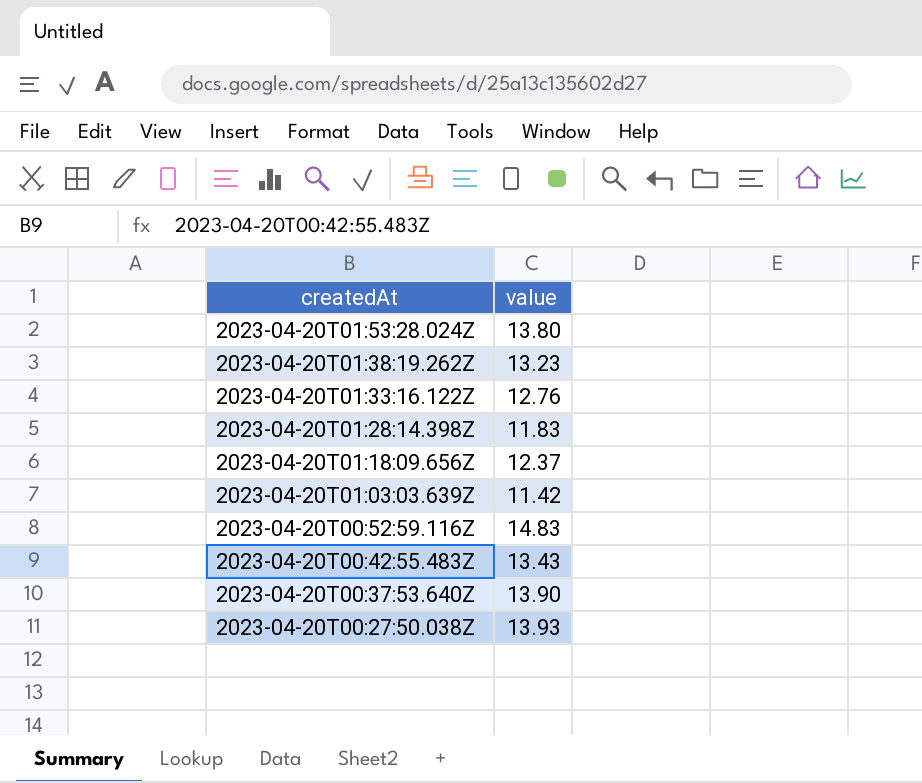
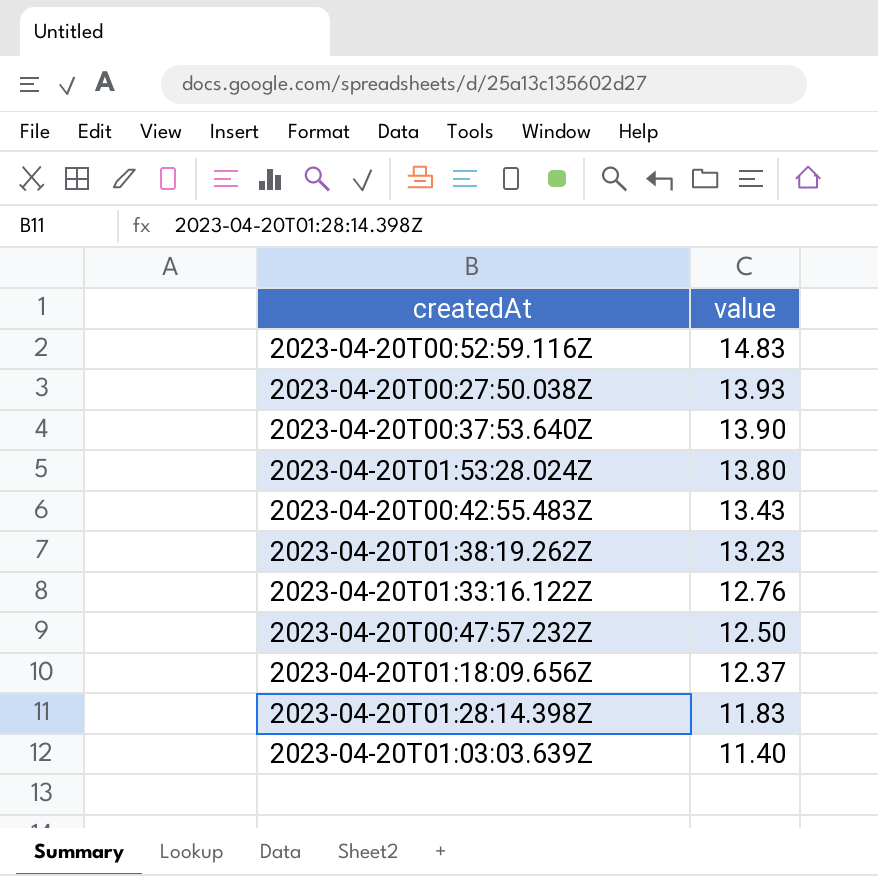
row order: createdAt descending -> value descending
row 2023-04-20T00:47:57.232Z: none -> 12.50
2023-04-20T01:03:03.639Z | value: 11.42 -> 11.40

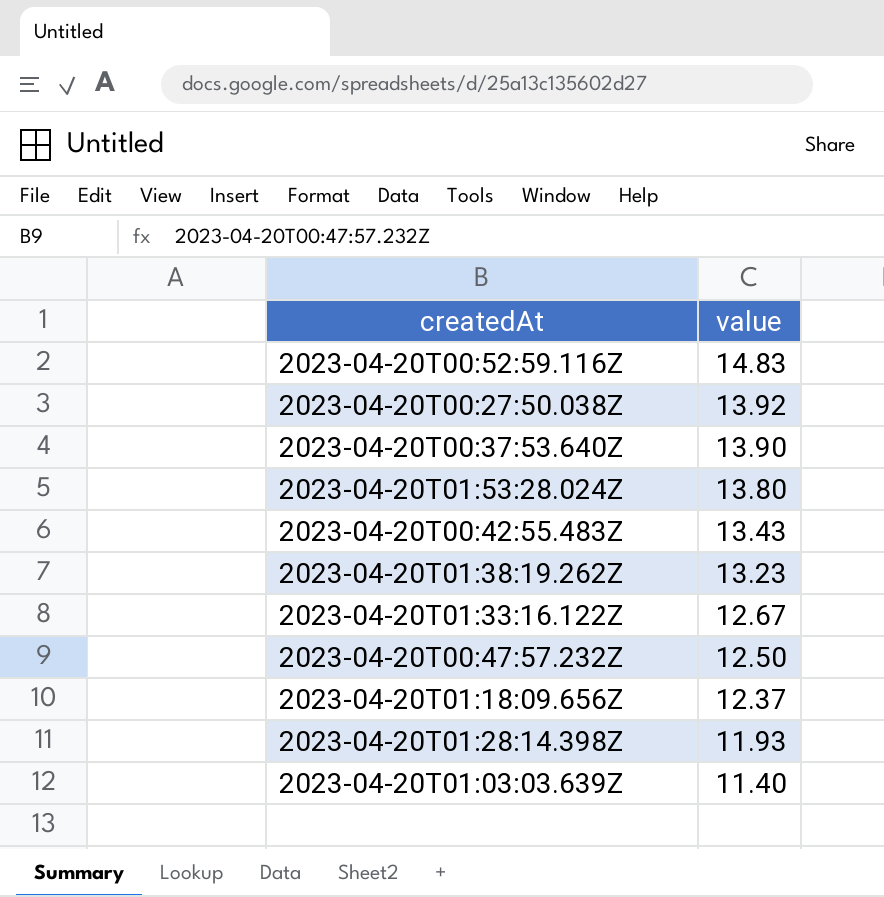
2023-04-20T00:27:50.038Z | value: 13.93 -> 13.92
2023-04-20T01:33:16.122Z | value: 12.76 -> 12.67
2023-04-20T01:28:14.398Z | value: 11.83 -> 11.93

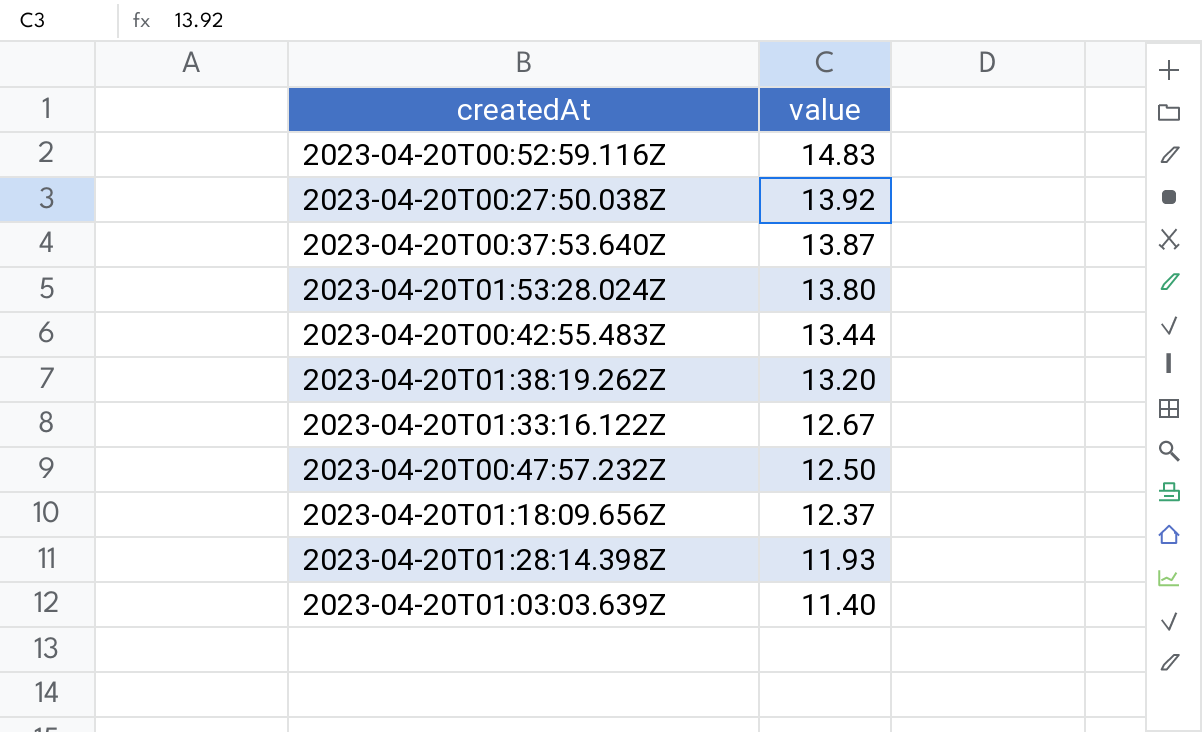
2023-04-20T00:37:53.640Z | value: 13.90 -> 13.87
2023-04-20T00:42:55.483Z | value: 13.43 -> 13.44
2023-04-20T01:38:19.262Z | value: 13.23 -> 13.20

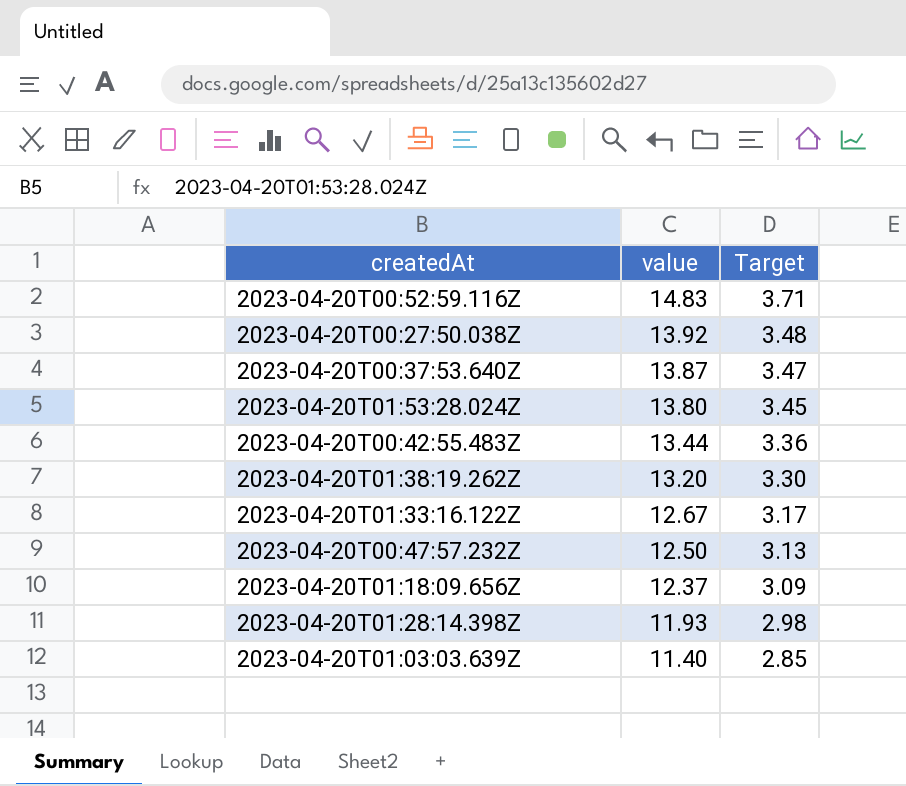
column Target | formula: none -> [value] * 0.25

